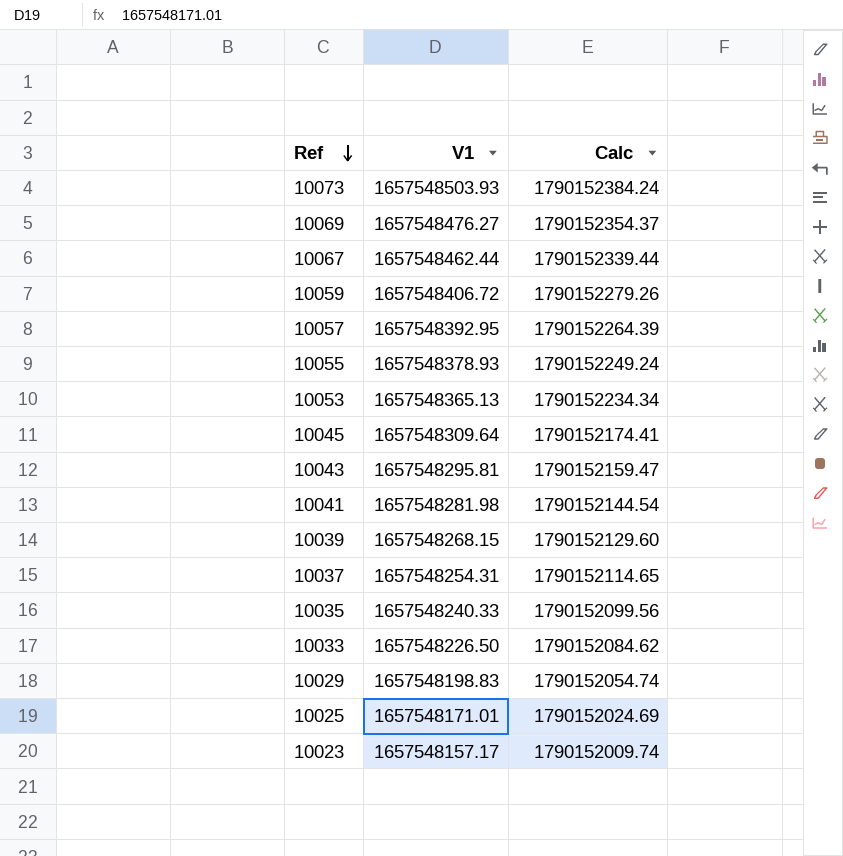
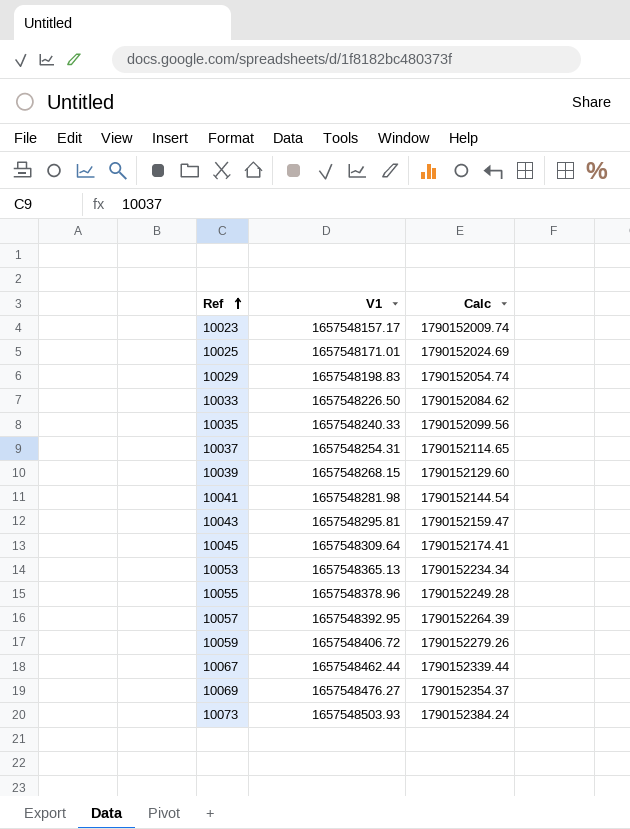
row order: Ref descending -> Ref ascending
10055 | V1: 1657548378.93 -> 1657548378.96
10055 | Calc: 1790152249.24 -> 1790152249.28

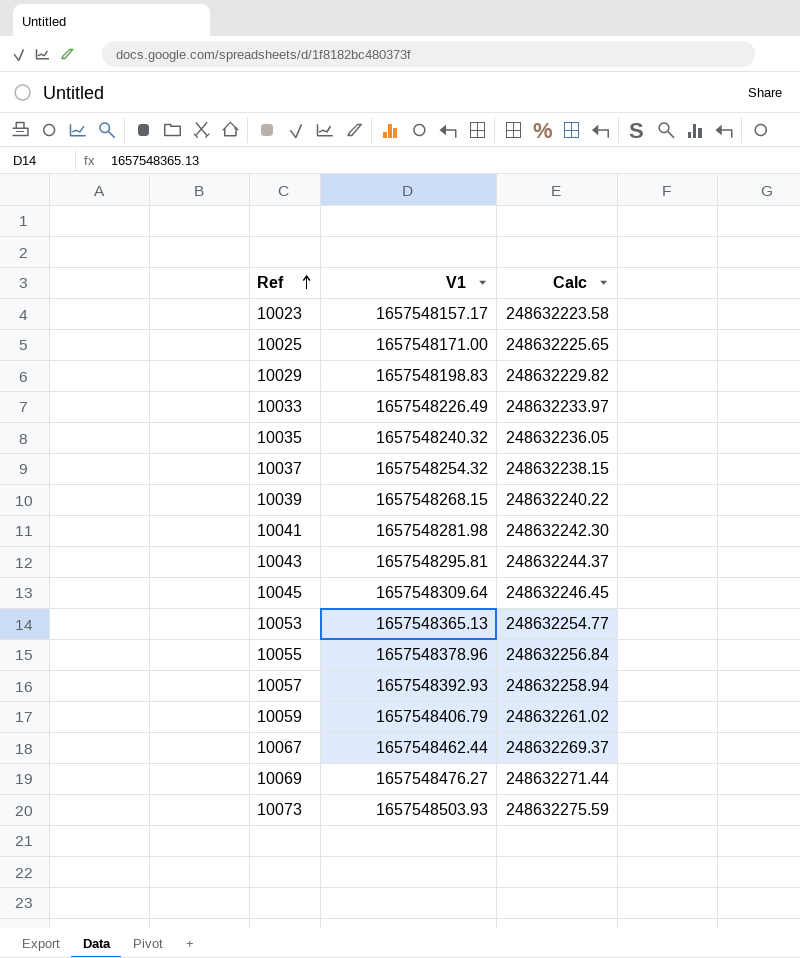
column Calc | formula: [V1] * 1.08 -> [V1] * 0.15
10025 | V1: 1657548171.01 -> 1657548171.00
10033 | V1: 1657548226.50 -> 1657548226.49
10035 | V1: 1657548240.33 -> 1657548240.32
10037 | V1: 1657548254.31 -> 1657548254.32
10057 | V1: 1657548392.95 -> 1657548392.93
10059 | V1: 1657548406.72 -> 1657548406.79

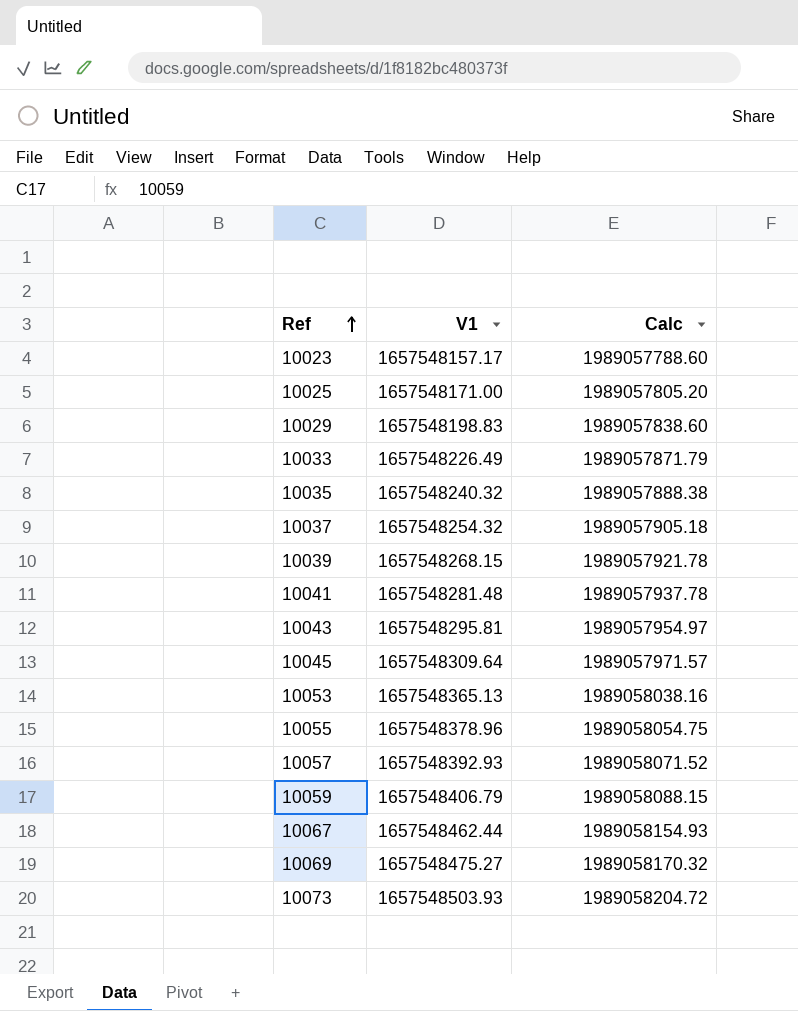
column Calc | formula: [V1] * 0.15 -> [V1] * 1.2
10041 | V1: 1657548281.98 -> 1657548281.48
10069 | V1: 1657548476.27 -> 1657548475.27

